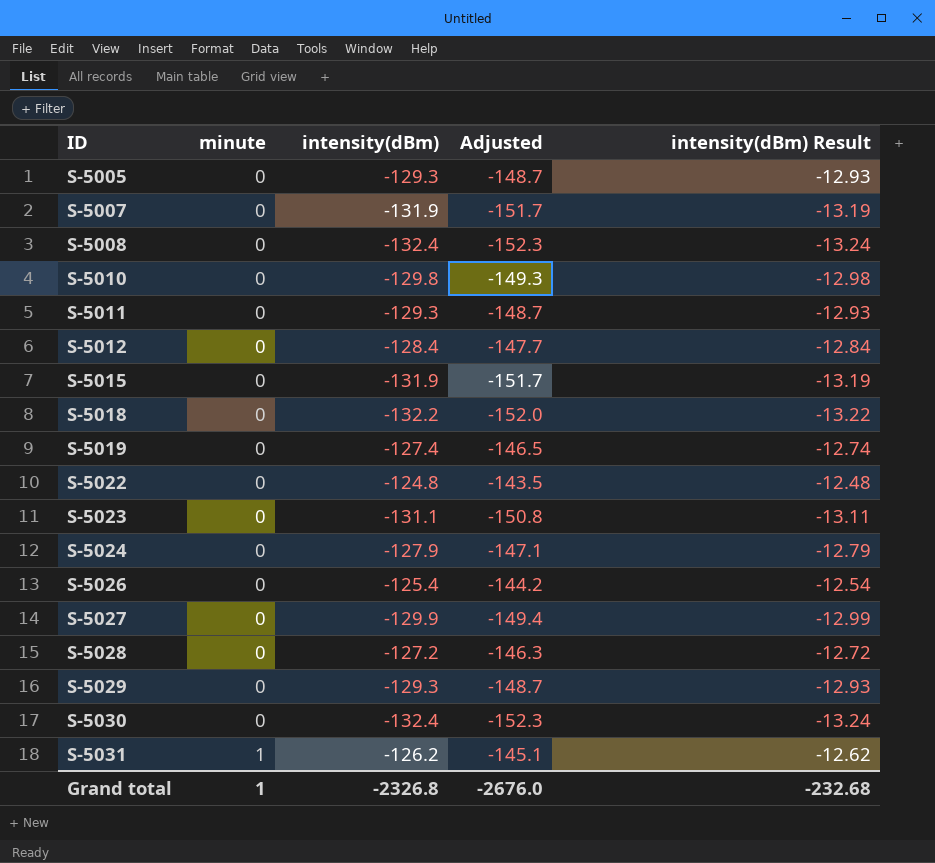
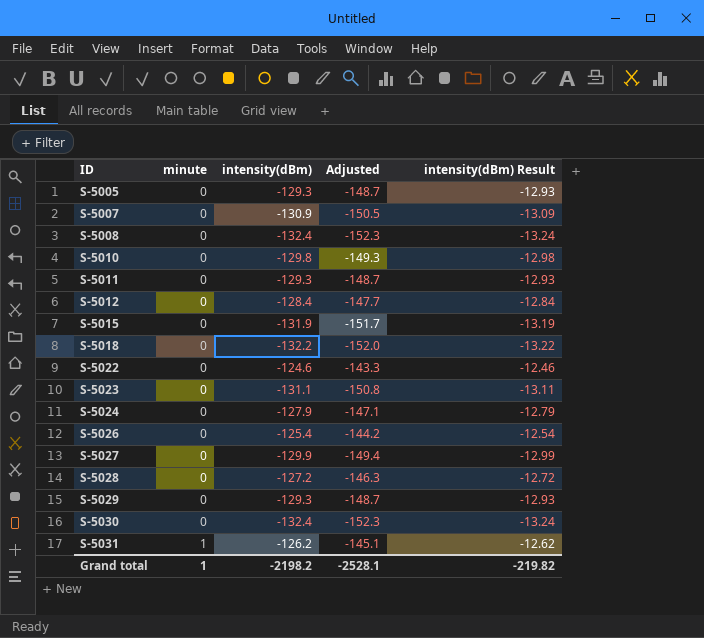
row S-5019: 0 | -127.4 | -146.5 | -12.74 -> none
S-5007 | intensity(dBm): -131.9 -> -130.9
S-5007 | Adjusted: -151.7 -> -150.5
S-5007 | intensity(dBm) Result: -13.19 -> -13.09
S-5022 | intensity(dBm): -124.8 -> -124.6
S-5022 | Adjusted: -143.5 -> -143.3
S-5022 | intensity(dBm) Result: -12.48 -> -12.46
Grand total | intensity(dBm): -2326.8 -> -2198.2
Grand total | Adjusted: -2676.0 -> -2528.1
Grand total | intensity(dBm) Result: -232.68 -> -219.82

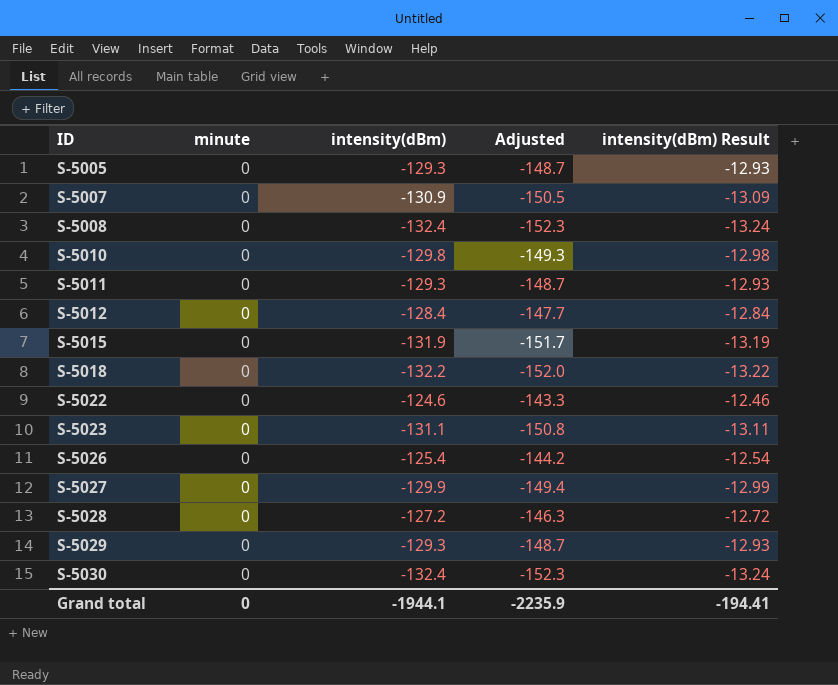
row S-5024: 0 | -127.9 | -147.1 | -12.79 -> none
row S-5031: 1 | -126.2 | -145.1 | -12.62 -> none
Grand total | minute: 1 -> 0
Grand total | intensity(dBm): -2198.2 -> -1944.1
Grand total | Adjusted: -2528.1 -> -2235.9
Grand total | intensity(dBm) Result: -219.82 -> -194.41

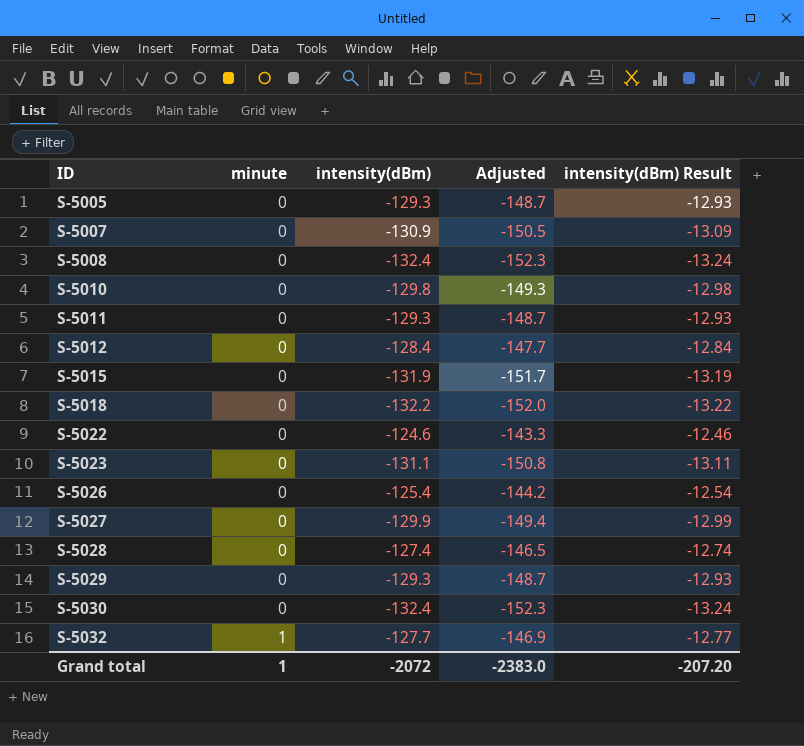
S-5028 | intensity(dBm): -127.2 -> -127.4
S-5028 | Adjusted: -146.3 -> -146.5
S-5028 | intensity(dBm) Result: -12.72 -> -12.74
row S-5032: none -> 1 | -127.7 | -146.9 | -12.77
Grand total | minute: 0 -> 1
Grand total | intensity(dBm): -1944.1 -> -2072
Grand total | Adjusted: -2235.9 -> -2383.0
Grand total | intensity(dBm) Result: -194.41 -> -207.20

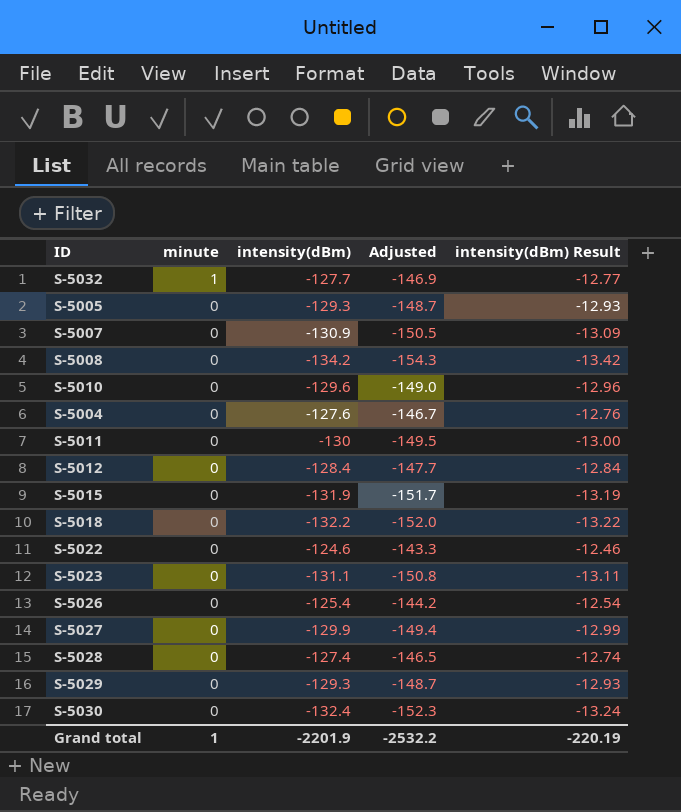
row order: ID ascending -> minute descending
S-5008 | intensity(dBm): -132.4 -> -134.2
S-5008 | Adjusted: -152.3 -> -154.3
S-5008 | intensity(dBm) Result: -13.24 -> -13.42
S-5010 | intensity(dBm): -129.8 -> -129.6
S-5010 | Adjusted: -149.3 -> -149.0
S-5010 | intensity(dBm) Result: -12.98 -> -12.96
row S-5004: none -> 0 | -127.6 | -146.7 | -12.76
S-5011 | intensity(dBm): -129.3 -> -130
S-5011 | Adjusted: -148.7 -> -149.5
S-5011 | intensity(dBm) Result: -12.93 -> -13.00
Grand total | intensity(dBm): -2072 -> -2201.9
Grand total | Adjusted: -2383.0 -> -2532.2
Grand total | intensity(dBm) Result: -207.20 -> -220.19

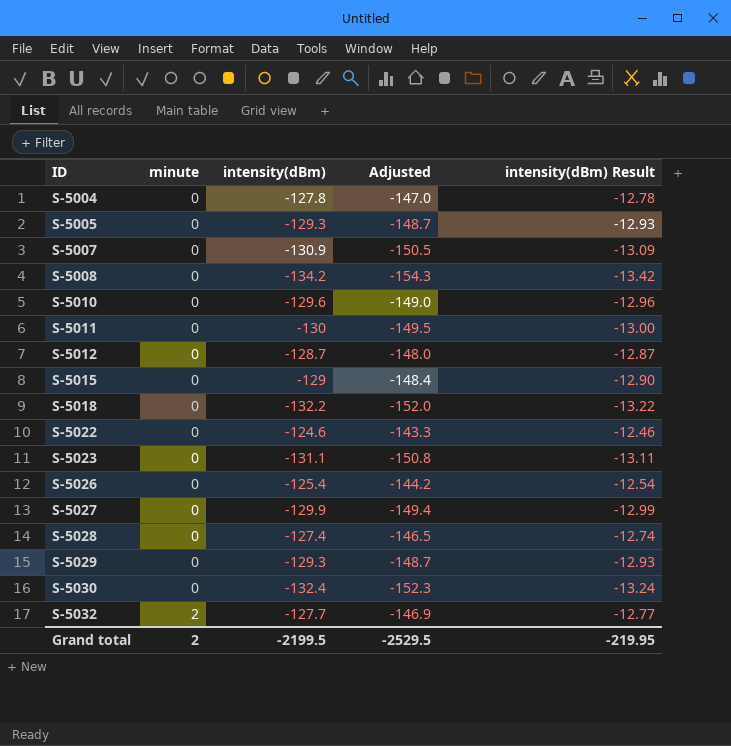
row order: minute descending -> ID ascending
S-5004 | intensity(dBm): -127.6 -> -127.8
S-5004 | Adjusted: -146.7 -> -147.0
S-5004 | intensity(dBm) Result: -12.76 -> -12.78
S-5012 | intensity(dBm): -128.4 -> -128.7
S-5012 | Adjusted: -147.7 -> -148.0
S-5012 | intensity(dBm) Result: -12.84 -> -12.87
S-5015 | intensity(dBm): -131.9 -> -129
S-5015 | Adjusted: -151.7 -> -148.4
S-5015 | intensity(dBm) Result: -13.19 -> -12.90
S-5032 | minute: 1 -> 2
Grand total | minute: 1 -> 2
Grand total | intensity(dBm): -2201.9 -> -2199.5
Grand total | Adjusted: -2532.2 -> -2529.5
Grand total | intensity(dBm) Result: -220.19 -> -219.95

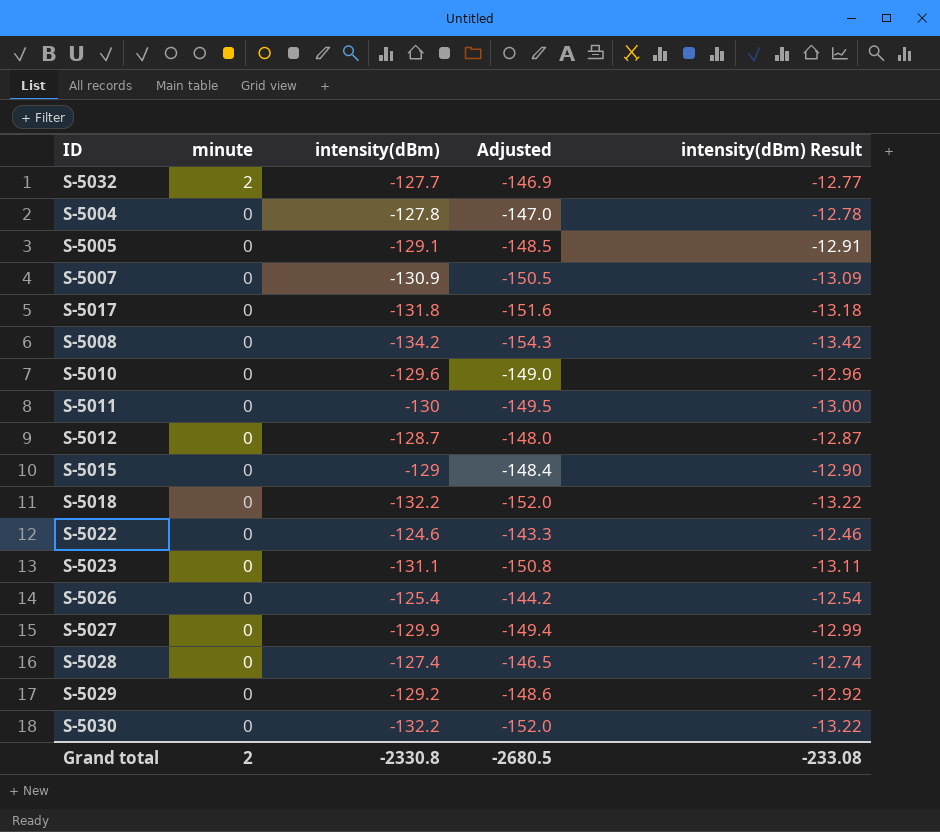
row order: ID ascending -> minute descending
S-5005 | intensity(dBm): -129.3 -> -129.1
S-5005 | Adjusted: -148.7 -> -148.5
S-5005 | intensity(dBm) Result: -12.93 -> -12.91
row S-5017: none -> 0 | -131.8 | -151.6 | -13.18
S-5029 | intensity(dBm): -129.3 -> -129.2
S-5029 | Adjusted: -148.7 -> -148.6
S-5029 | intensity(dBm) Result: -12.93 -> -12.92
S-5030 | intensity(dBm): -132.4 -> -132.2
S-5030 | Adjusted: -152.3 -> -152.0
S-5030 | intensity(dBm) Result: -13.24 -> -13.22
Grand total | intensity(dBm): -2199.5 -> -2330.8
Grand total | Adjusted: -2529.5 -> -2680.5
Grand total | intensity(dBm) Result: -219.95 -> -233.08

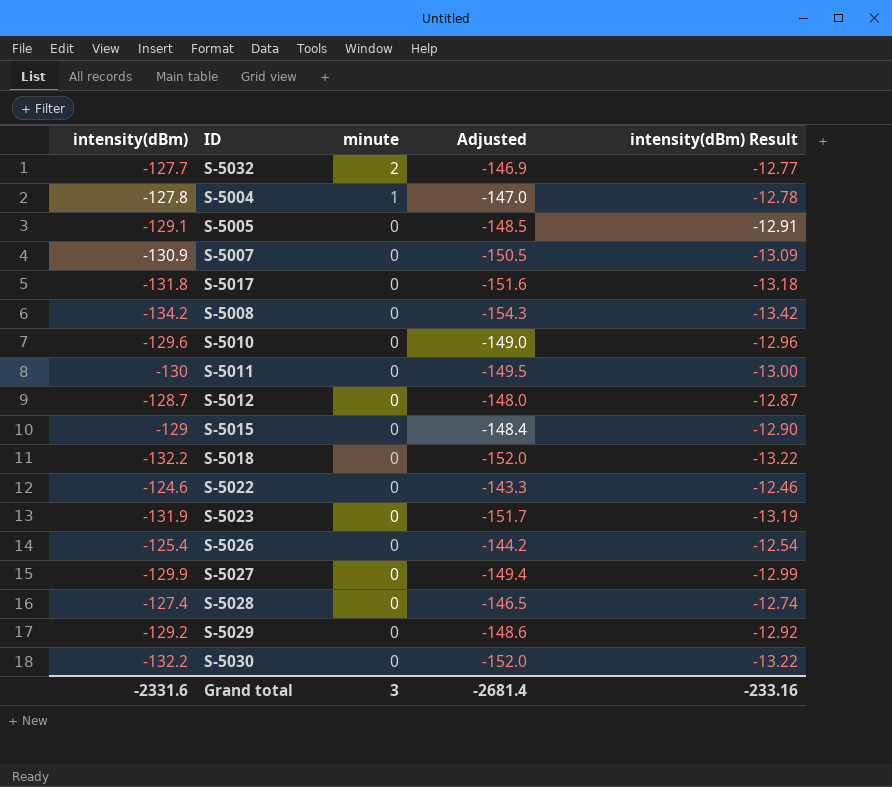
column intensity(dBm) | position: 3 -> 1
S-5004 | minute: 0 -> 1
S-5023 | intensity(dBm): -131.1 -> -131.9
S-5023 | Adjusted: -150.8 -> -151.7
S-5023 | intensity(dBm) Result: -13.11 -> -13.19
Grand total | intensity(dBm): -2330.8 -> -2331.6
Grand total | minute: 2 -> 3
Grand total | Adjusted: -2680.5 -> -2681.4
Grand total | intensity(dBm) Result: -233.08 -> -233.16

